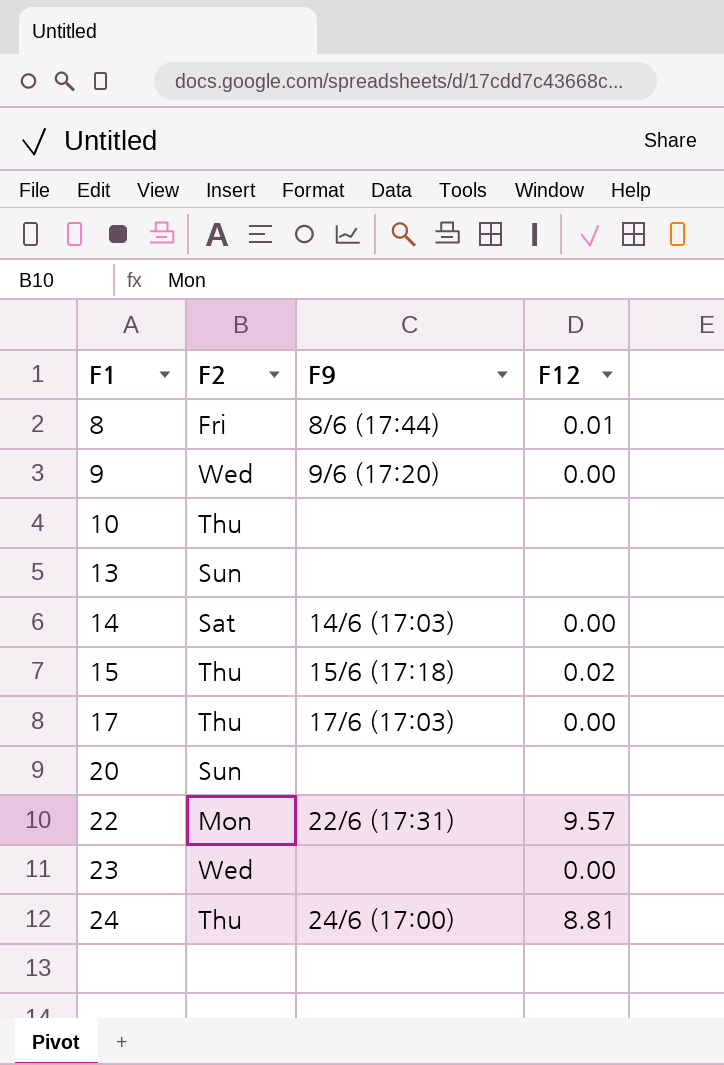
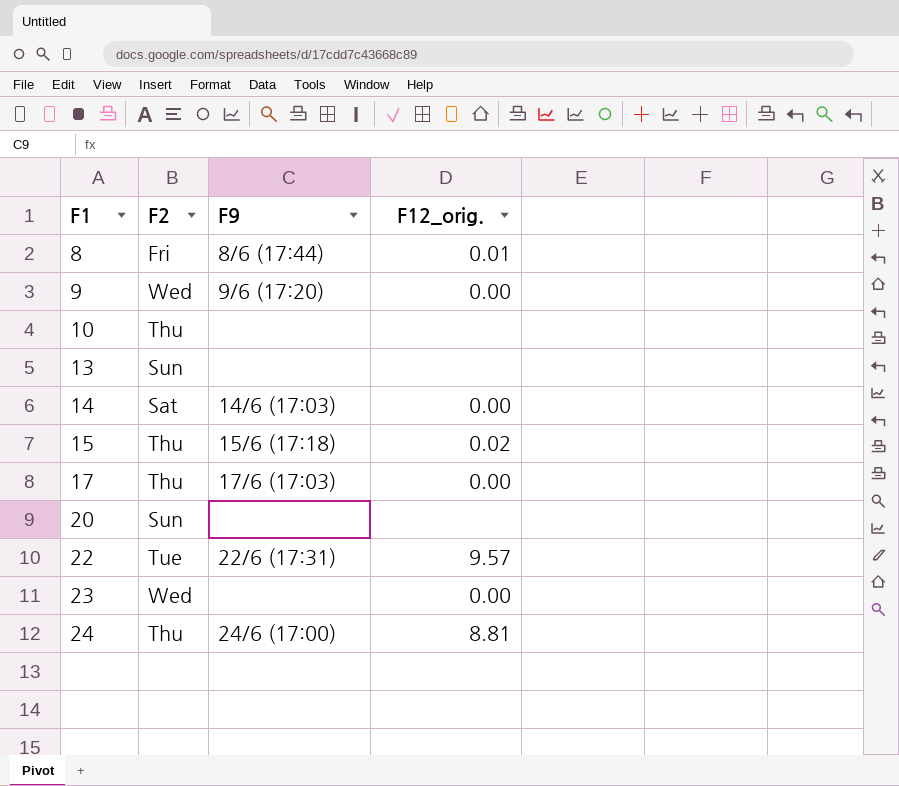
column name: F12 -> F12_orig.
22 | F2: Mon -> Tue

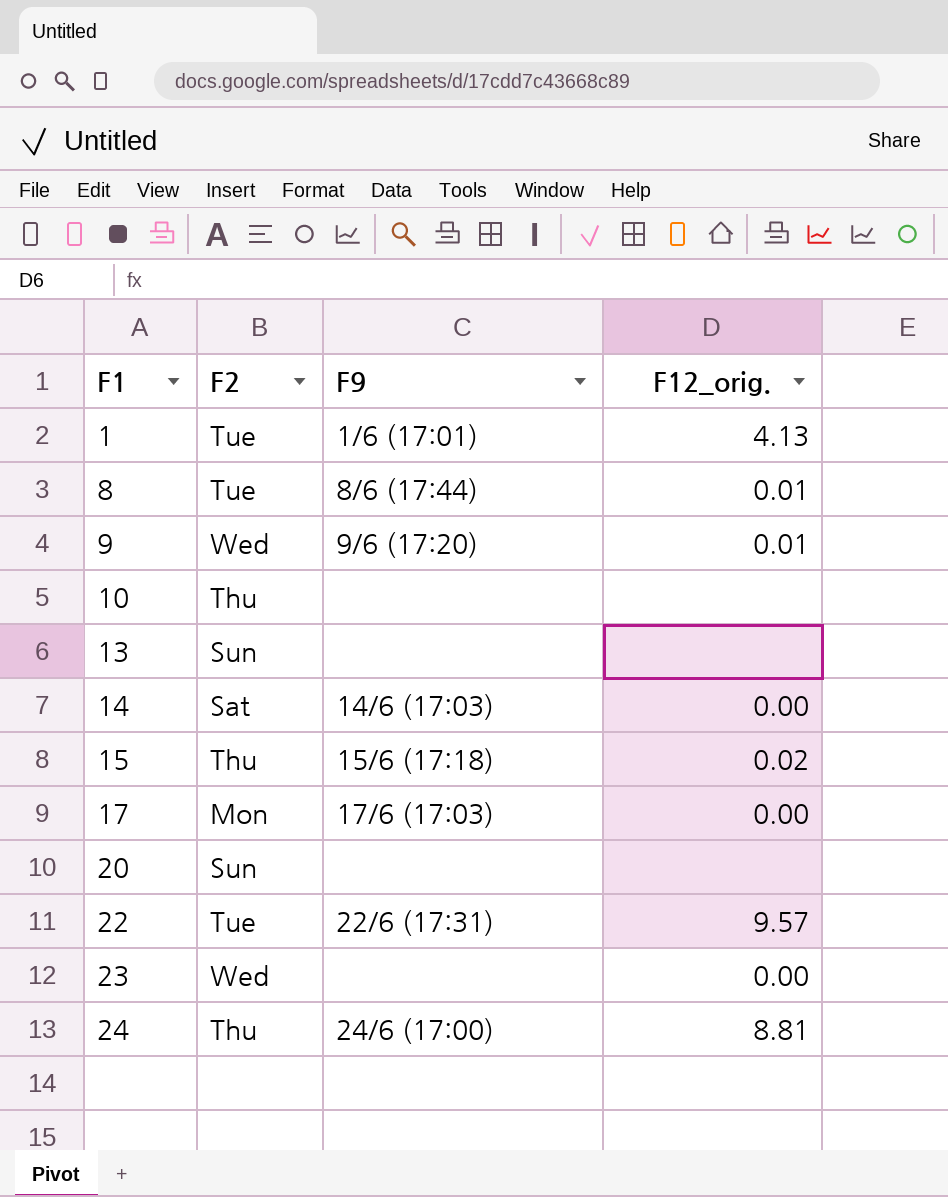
row 1: none -> Tue | 1/6 (17:01) | 4.13
8 | F2: Fri -> Tue
9 | F12_orig.: 0.00 -> 0.01
17 | F2: Thu -> Mon

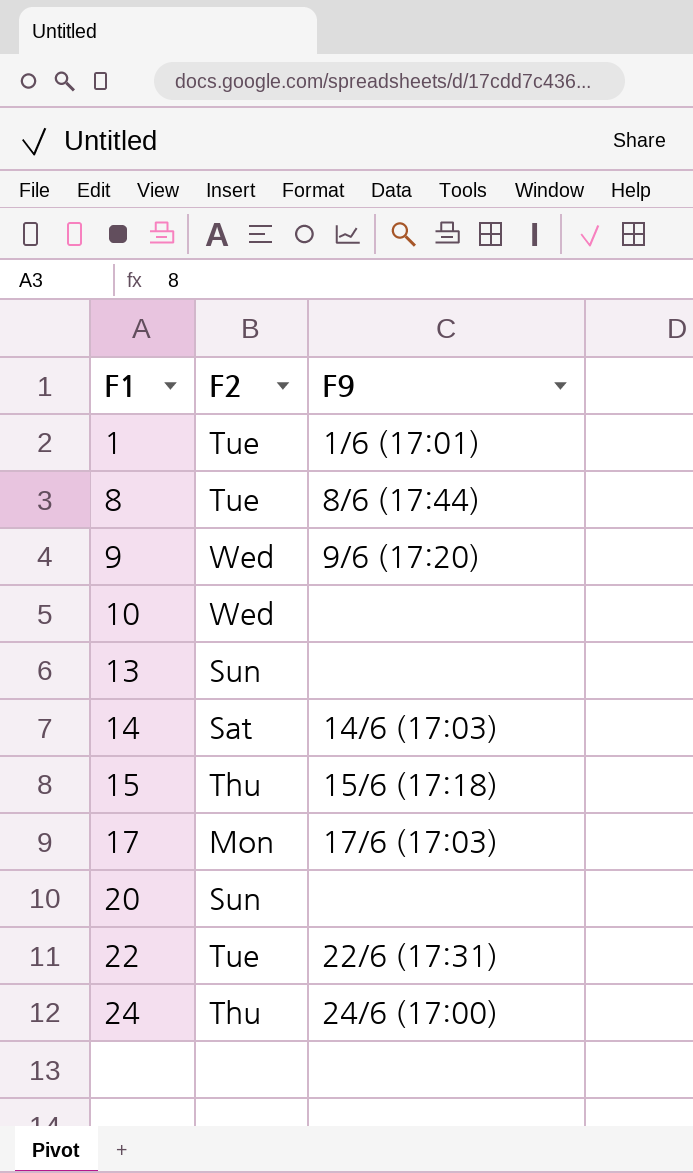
column F12_orig. | position: 4 -> none
row 23: Wed | none | 0.00 -> none
10 | F2: Thu -> Wed

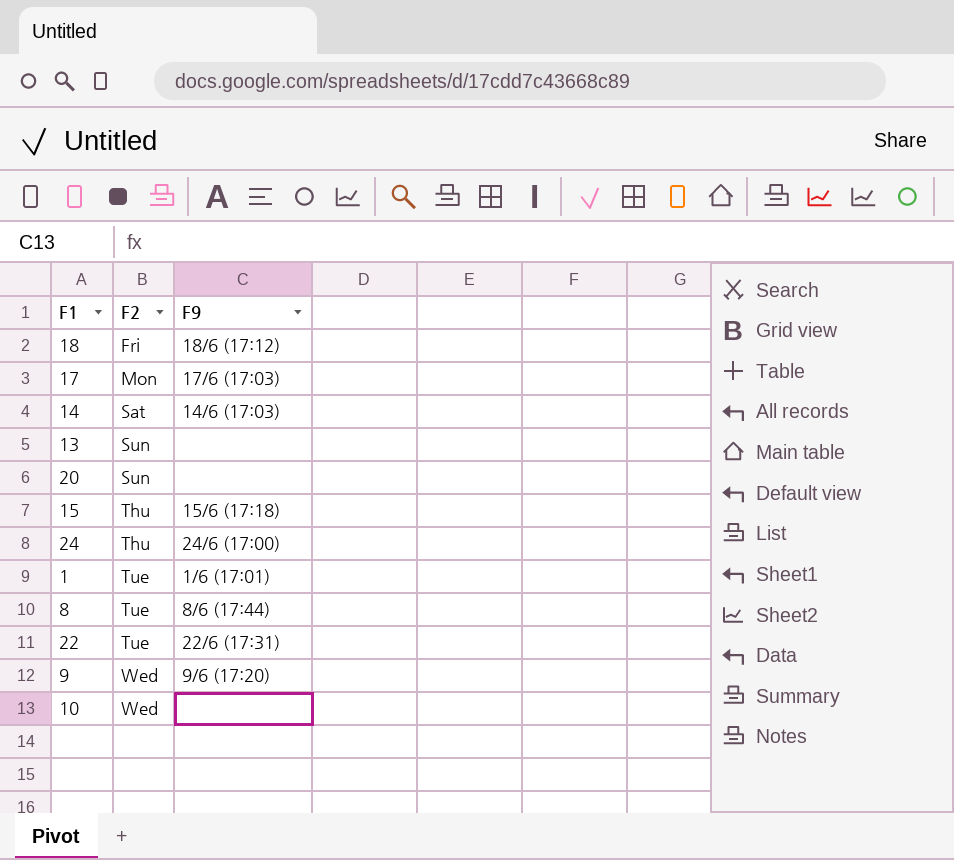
row order: F1 ascending -> F2 ascending
row 18: none -> Fri | 18/6 (17:12)

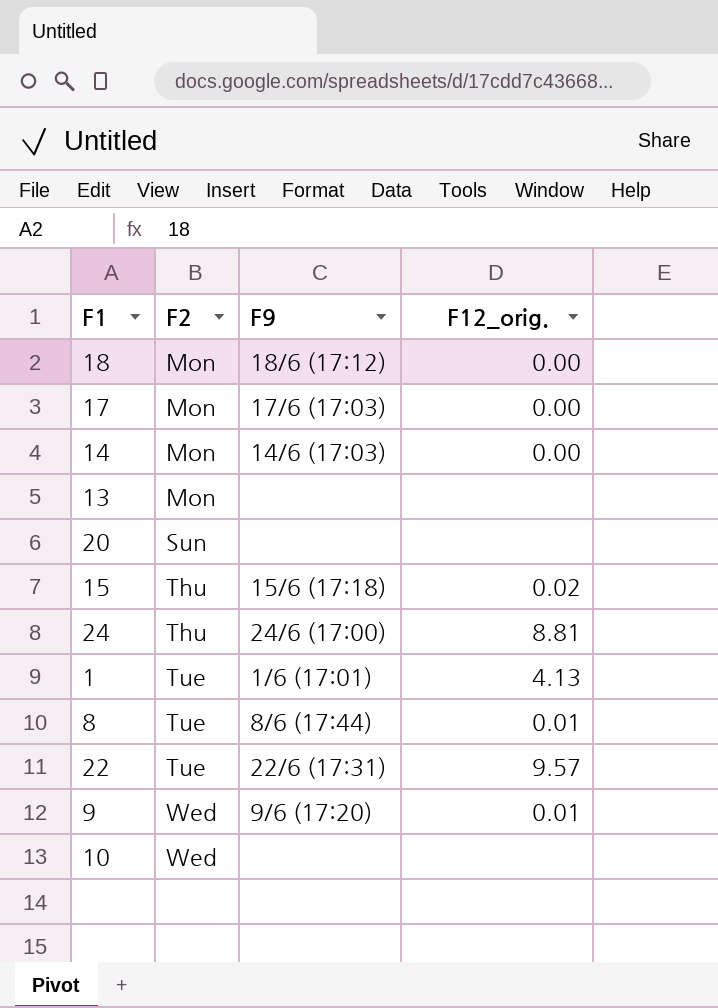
column F12_orig. | position: none -> 4
18 | F2: Fri -> Mon
14 | F2: Sat -> Mon
13 | F2: Sun -> Mon

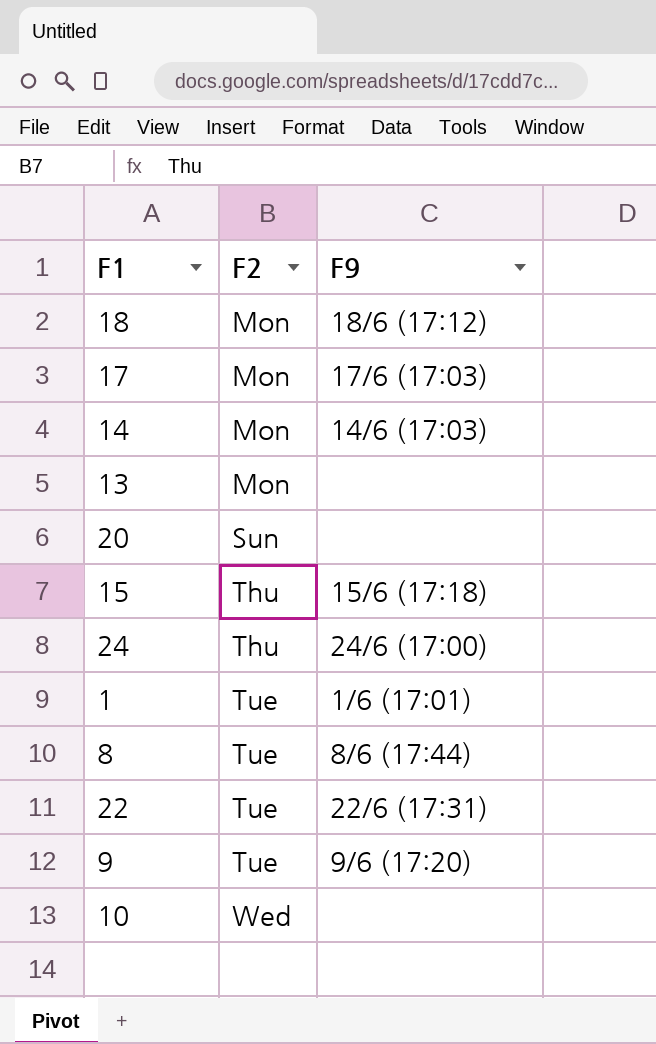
column F12_orig. | position: 4 -> none
9 | F2: Wed -> Tue

